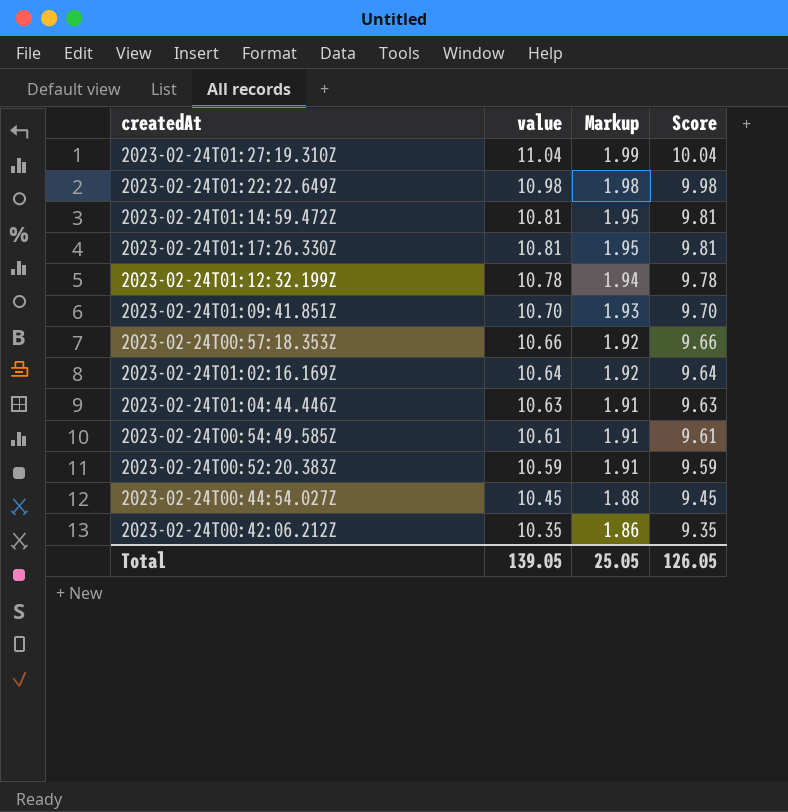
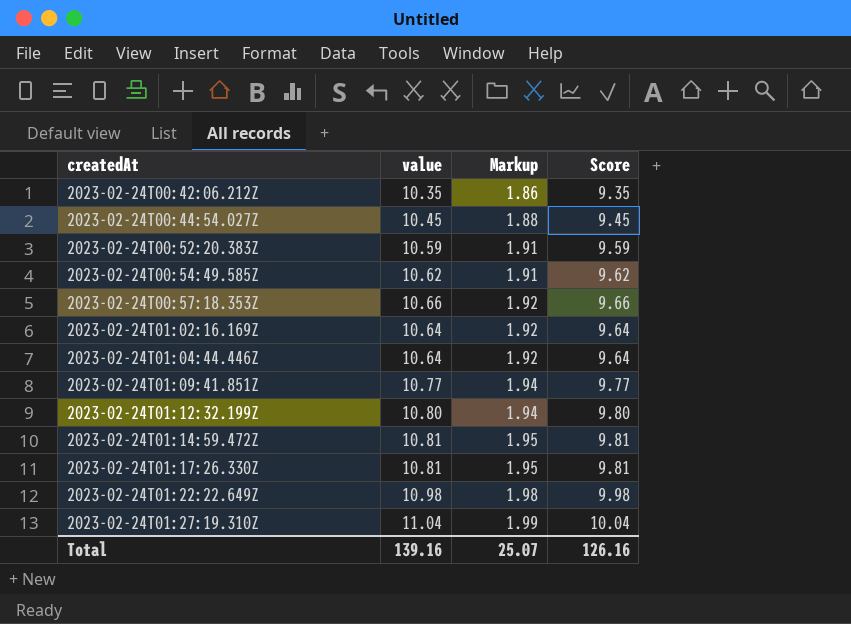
row order: value descending -> createdAt ascending
2023-02-24T00:54:49.585Z | value: 10.61 -> 10.62
2023-02-24T00:54:49.585Z | Score: 9.61 -> 9.62
2023-02-24T01:04:44.446Z | value: 10.63 -> 10.64
2023-02-24T01:04:44.446Z | Markup: 1.91 -> 1.92
2023-02-24T01:04:44.446Z | Score: 9.63 -> 9.64
2023-02-24T01:09:41.851Z | value: 10.70 -> 10.77
2023-02-24T01:09:41.851Z | Markup: 1.93 -> 1.94
2023-02-24T01:09:41.851Z | Score: 9.70 -> 9.77
2023-02-24T01:12:32.199Z | value: 10.78 -> 10.80
2023-02-24T01:12:32.199Z | Score: 9.78 -> 9.80
Total | value: 139.05 -> 139.16
Total | Markup: 25.05 -> 25.07
Total | Score: 126.05 -> 126.16

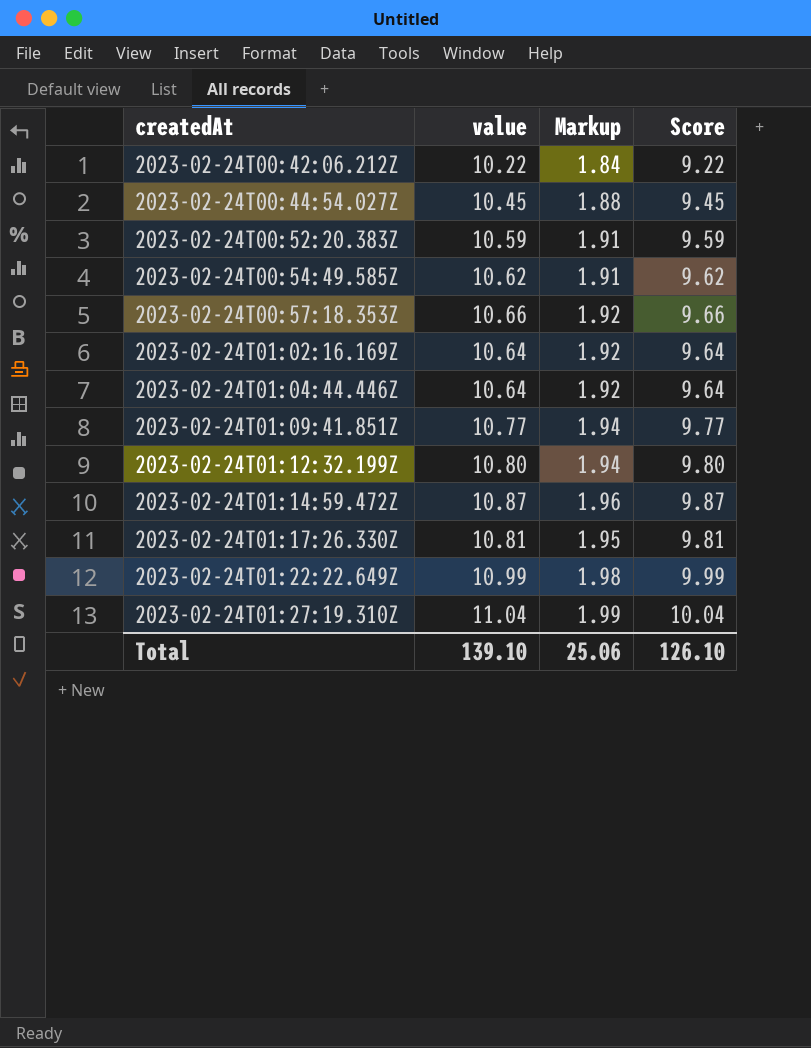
2023-02-24T00:42:06.212Z | value: 10.35 -> 10.22
2023-02-24T00:42:06.212Z | Markup: 1.86 -> 1.84
2023-02-24T00:42:06.212Z | Score: 9.35 -> 9.22
2023-02-24T01:14:59.472Z | value: 10.81 -> 10.87
2023-02-24T01:14:59.472Z | Markup: 1.95 -> 1.96
2023-02-24T01:14:59.472Z | Score: 9.81 -> 9.87
2023-02-24T01:22:22.649Z | value: 10.98 -> 10.99
2023-02-24T01:22:22.649Z | Score: 9.98 -> 9.99
Total | value: 139.16 -> 139.10
Total | Markup: 25.07 -> 25.06
Total | Score: 126.16 -> 126.10

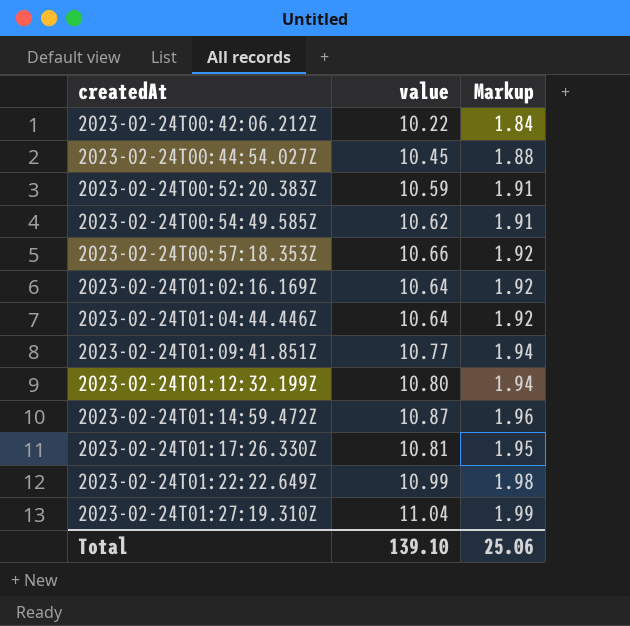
column Score | formula: [value] - 1 -> none

